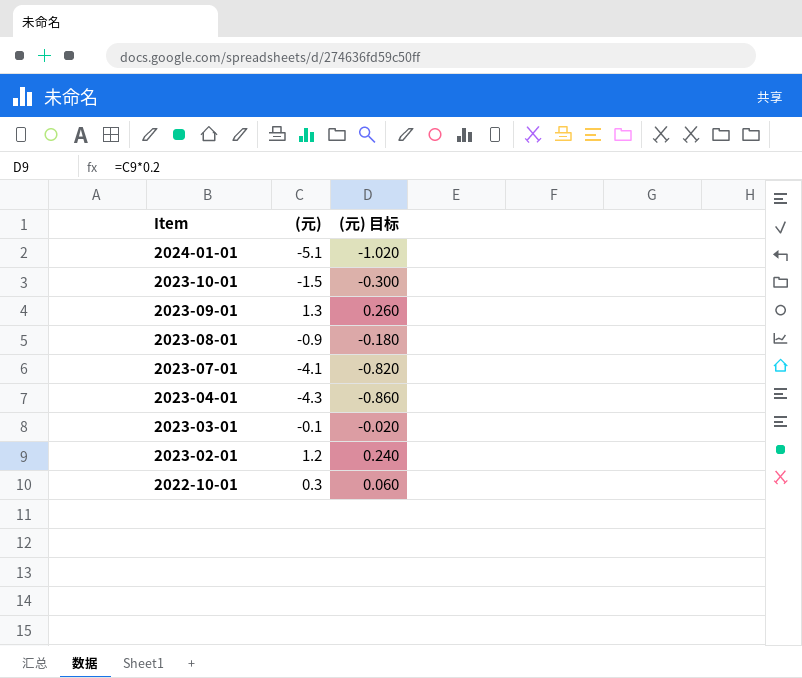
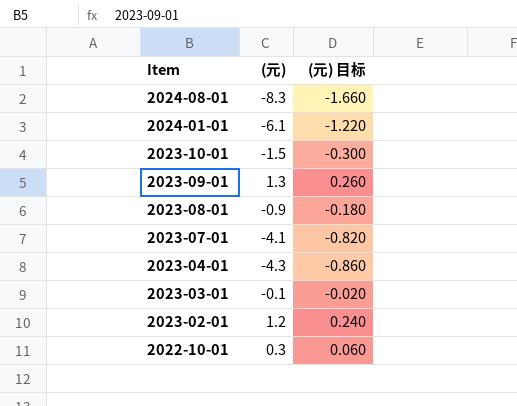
row 2024-08-01: none -> -8.3 | -1.660
2024-01-01 | (元): -5.1 -> -6.1
2024-01-01 | (元) 目标: -1.020 -> -1.220

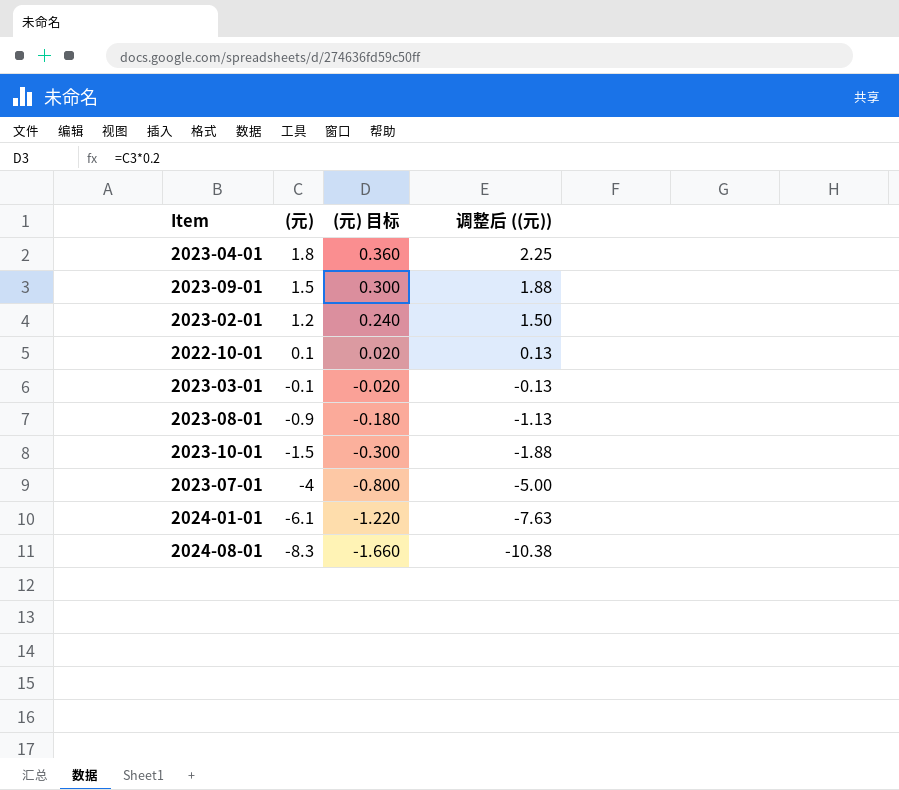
row order: Item descending -> (元) descending
column 调整后 ((元)) | formula: none -> [(元)] * 1.25
2023-04-01 | (元): -4.3 -> 1.8
2023-04-01 | (元) 目标: -0.860 -> 0.360
2023-09-01 | (元): 1.3 -> 1.5
2023-09-01 | (元) 目标: 0.260 -> 0.300
2022-10-01 | (元): 0.3 -> 0.1
2022-10-01 | (元) 目标: 0.060 -> 0.020
2023-07-01 | (元): -4.1 -> -4
2023-07-01 | (元) 目标: -0.820 -> -0.800

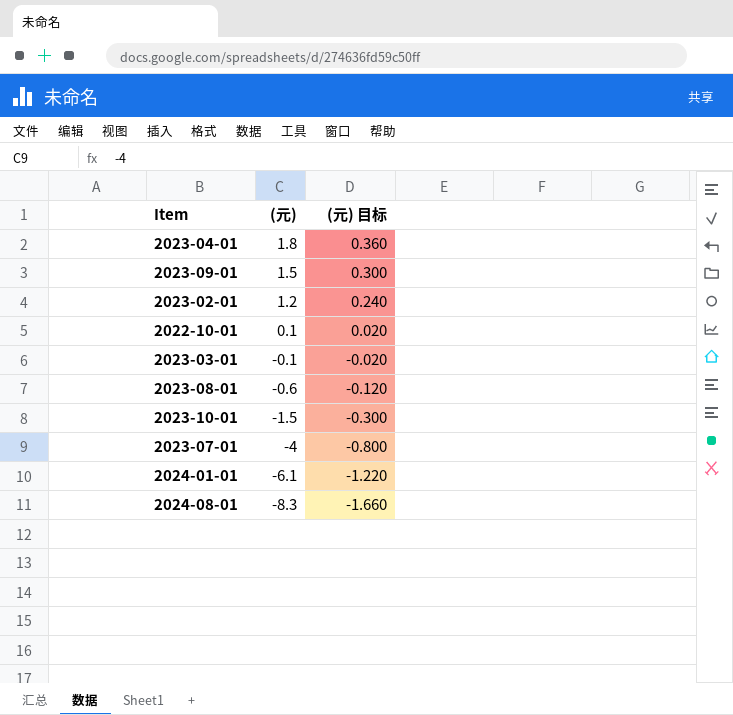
column 调整后 ((元)) | formula: [(元)] * 1.25 -> none
2023-08-01 | (元): -0.9 -> -0.6
2023-08-01 | (元) 目标: -0.180 -> -0.120

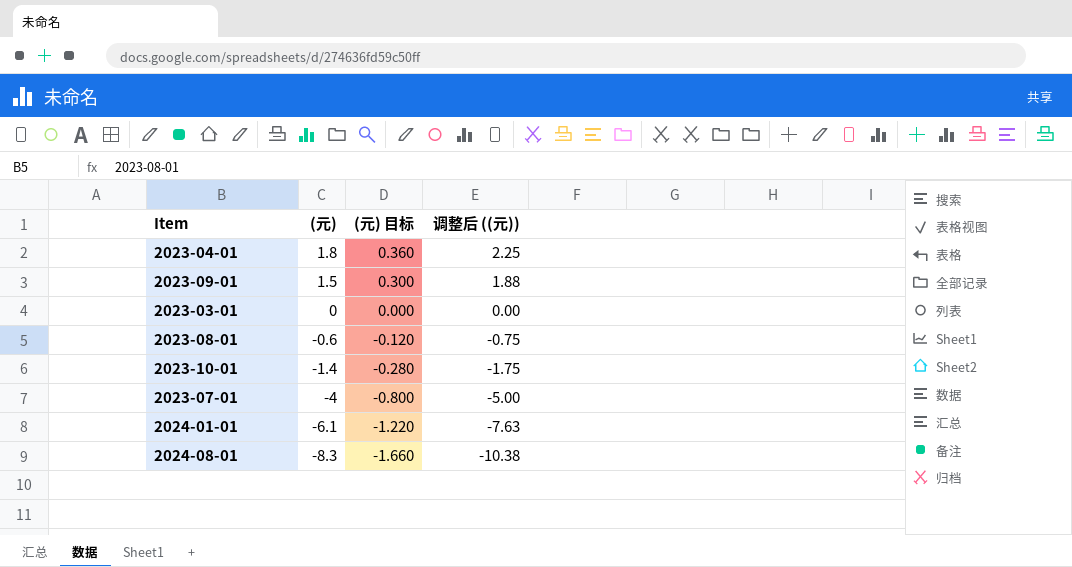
column 调整后 ((元)) | formula: none -> [(元)] * 1.25
row 2023-02-01: 1.2 | 0.240 -> none
row 2022-10-01: 0.1 | 0.020 -> none
2023-03-01 | (元): -0.1 -> 0
2023-03-01 | (元) 目标: -0.020 -> 0.000
2023-10-01 | (元): -1.5 -> -1.4
2023-10-01 | (元) 目标: -0.300 -> -0.280

